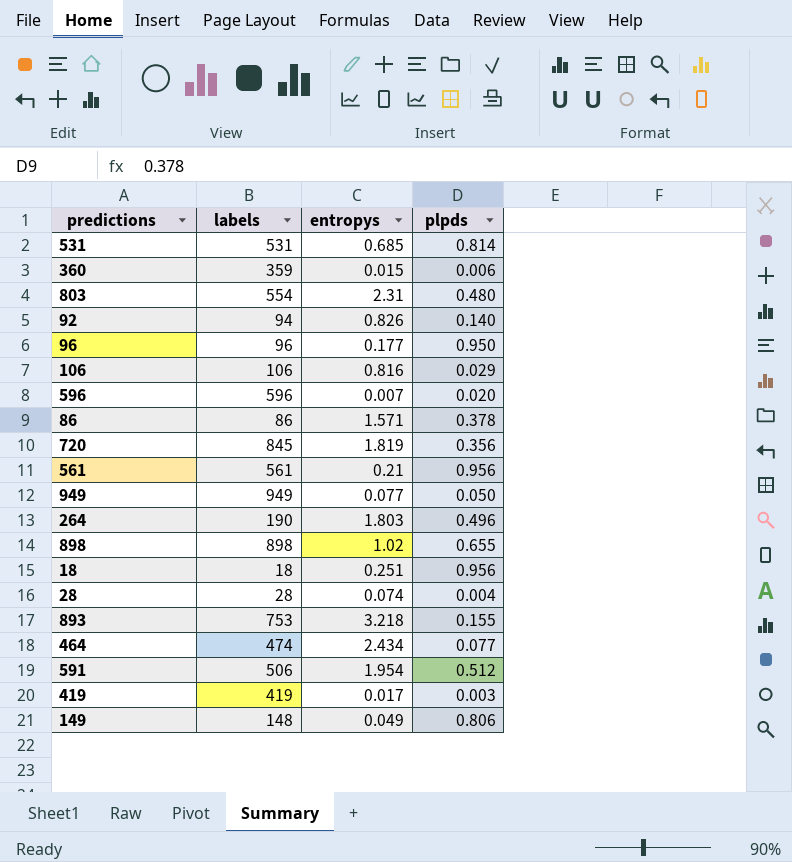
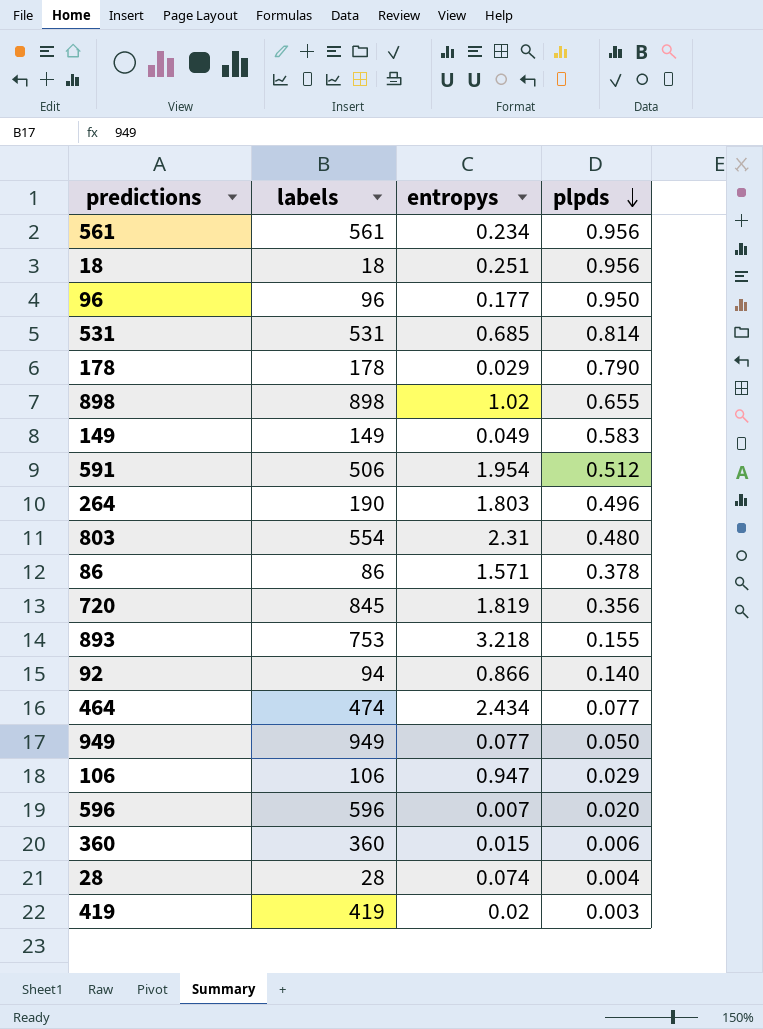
row order: none -> plpds descending
561 | entropys: 0.21 -> 0.234
row 178: none -> 178 | 0.029 | 0.790
149 | labels: 148 -> 149
149 | plpds: 0.806 -> 0.583
92 | entropys: 0.826 -> 0.866
106 | entropys: 0.816 -> 0.947
360 | labels: 359 -> 360
419 | entropys: 0.017 -> 0.02

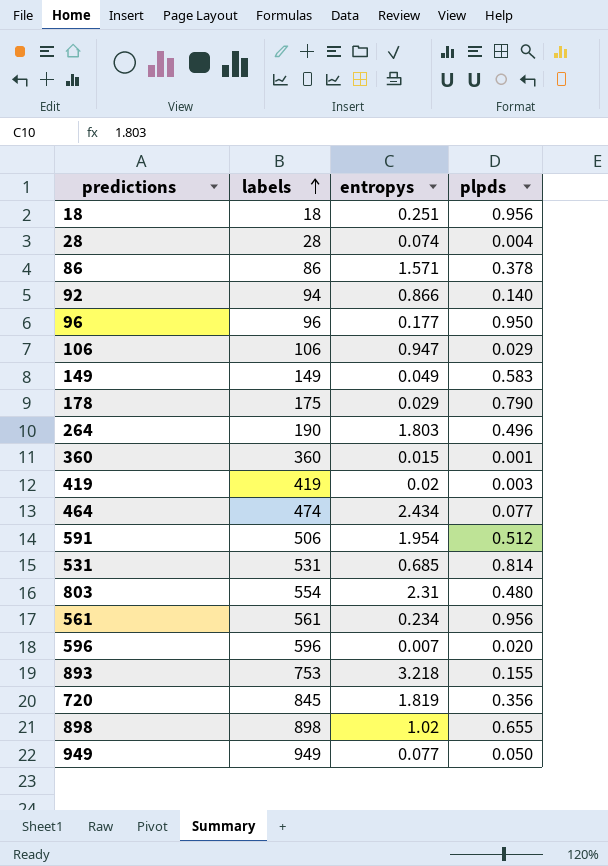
row order: plpds descending -> labels ascending
178 | labels: 178 -> 175
360 | plpds: 0.006 -> 0.001

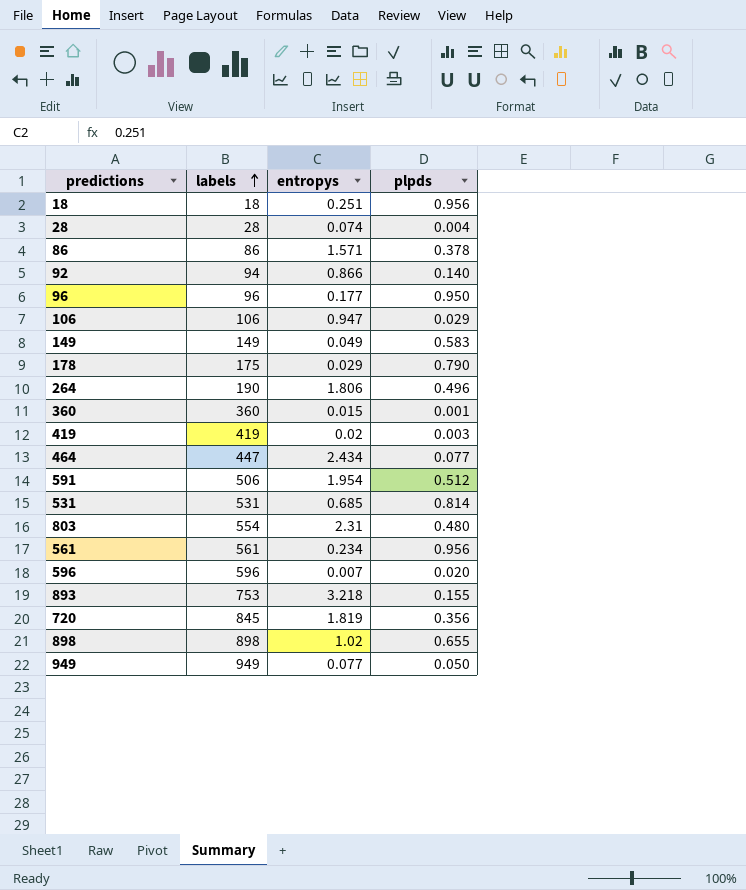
264 | entropys: 1.803 -> 1.806
464 | labels: 474 -> 447

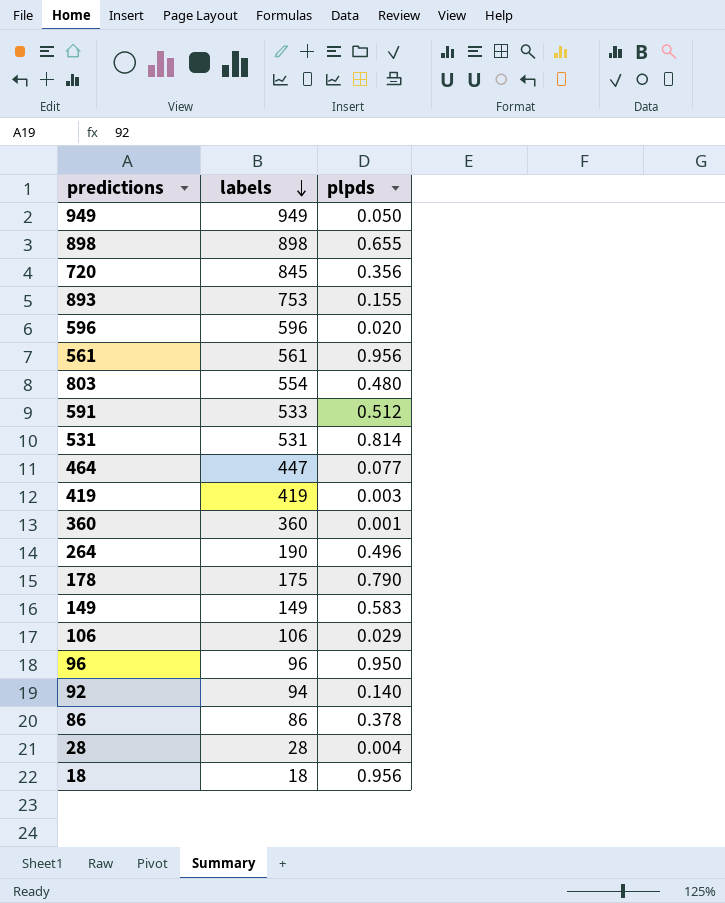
row order: labels ascending -> labels descending
column entropys | position: 3 -> none
591 | labels: 506 -> 533

